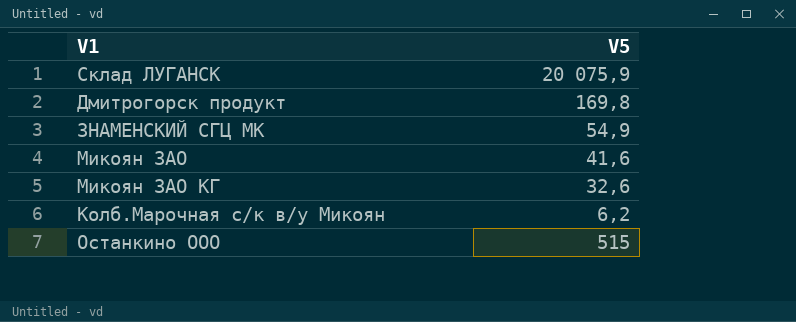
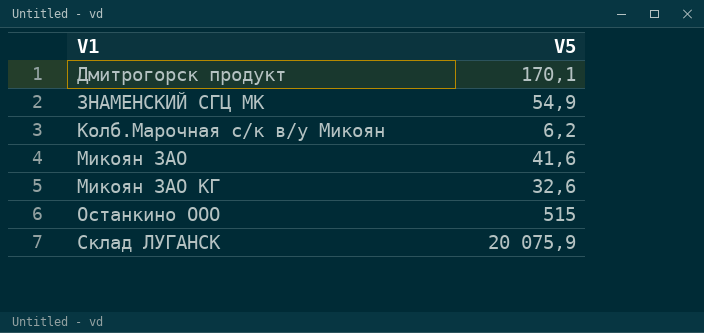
row order: none -> V1 ascending
Дмитрогорск продукт | V5: 169,8 -> 170,1

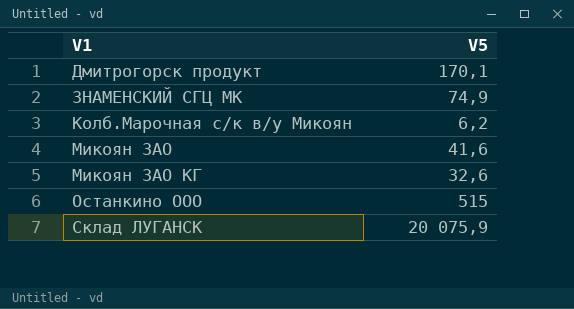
ЗНАМЕНСКИЙ СГЦ МК | V5: 54,9 -> 74,9

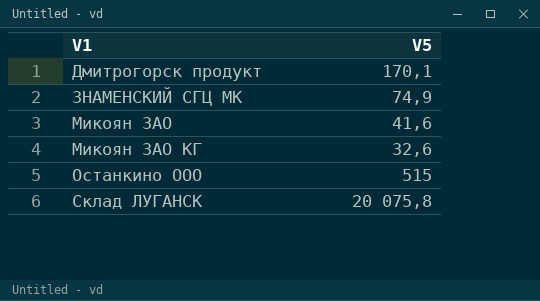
row Колб.Марочная с/к в/у Микоян: 6,2 -> none
Склад ЛУГАНСК | V5: 20 075,9 -> 20 075,8

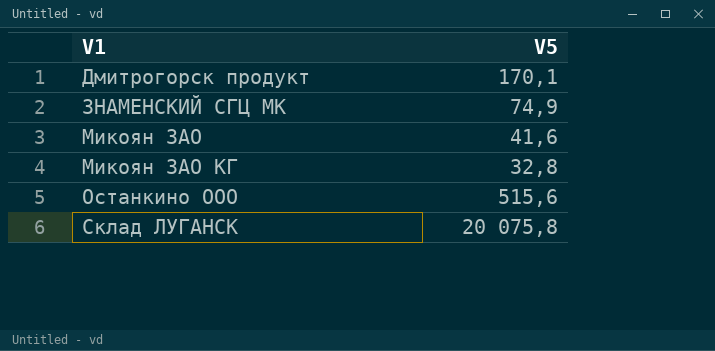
Микоян ЗАО КГ | V5: 32,6 -> 32,8
Останкино ООО | V5: 515 -> 515,6

